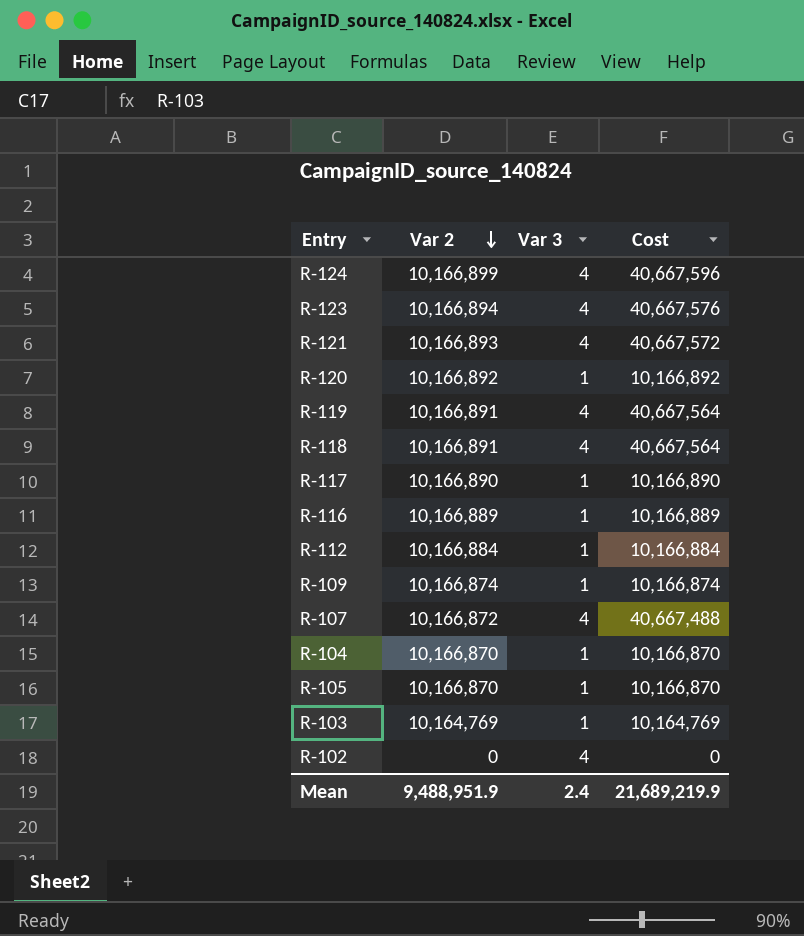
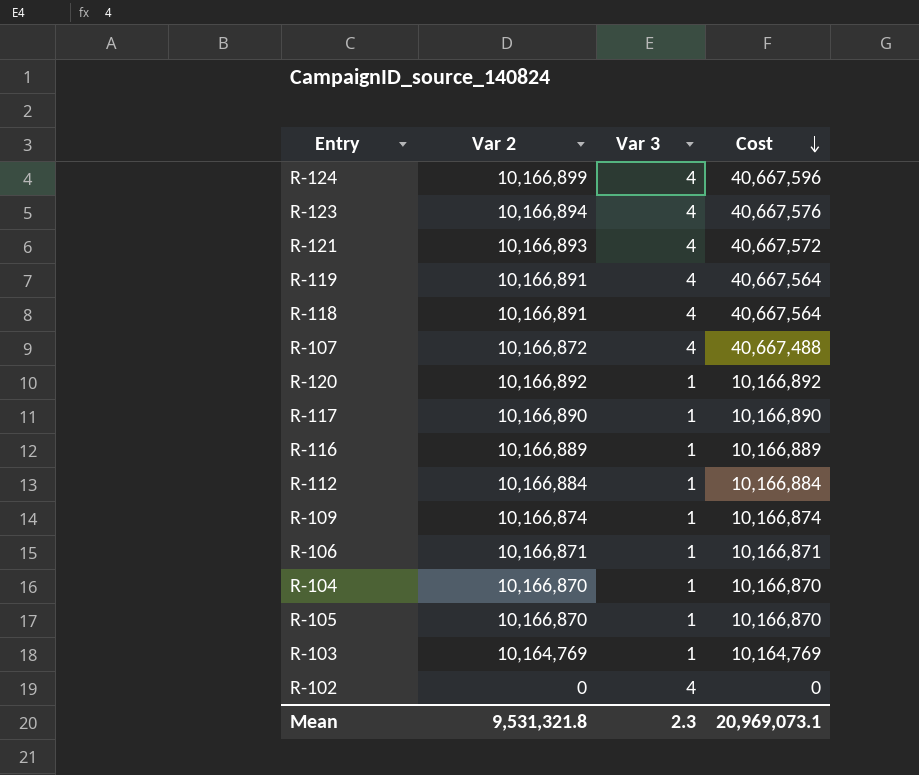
row order: Var 2 descending -> Cost descending
row R-106: none -> 10,166,871 | 1 | 10,166,871
Mean | Var 2: 9,488,951.9 -> 9,531,321.8
Mean | Var 3: 2.4 -> 2.3
Mean | Cost: 21,689,219.9 -> 20,969,073.1

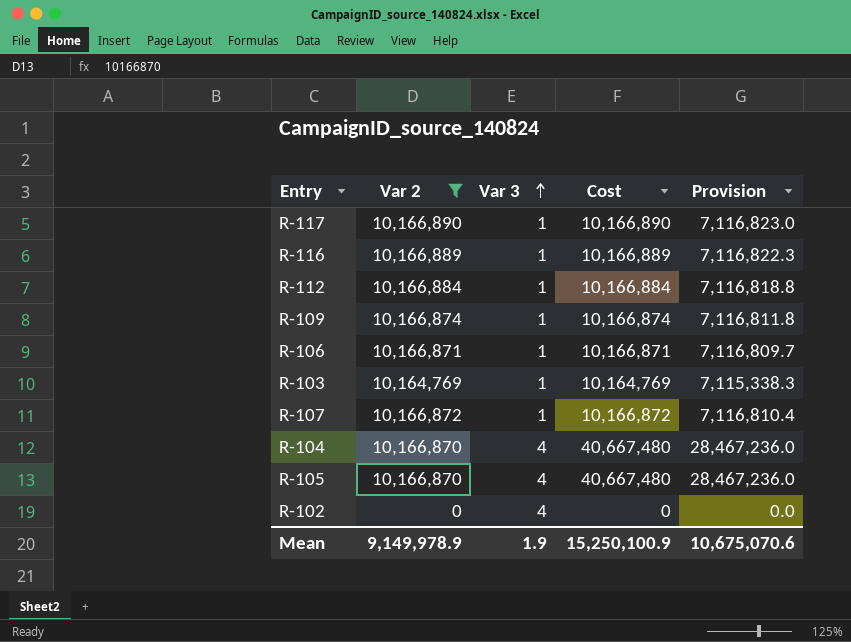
filter: none -> Var 2 <= 10,166,890
row order: Cost descending -> Var 3 ascending
column Provision | formula: none -> [Cost] * 0.7
R-107 | Var 3: 4 -> 1
R-107 | Cost: 40,667,488 -> 10,166,872
R-104 | Var 3: 1 -> 4
R-104 | Cost: 10,166,870 -> 40,667,480
R-105 | Var 3: 1 -> 4
R-105 | Cost: 10,166,870 -> 40,667,480
Mean | Var 2: 9,531,321.8 -> 9,149,978.9
Mean | Var 3: 2.3 -> 1.9
Mean | Cost: 20,969,073.1 -> 15,250,100.9

